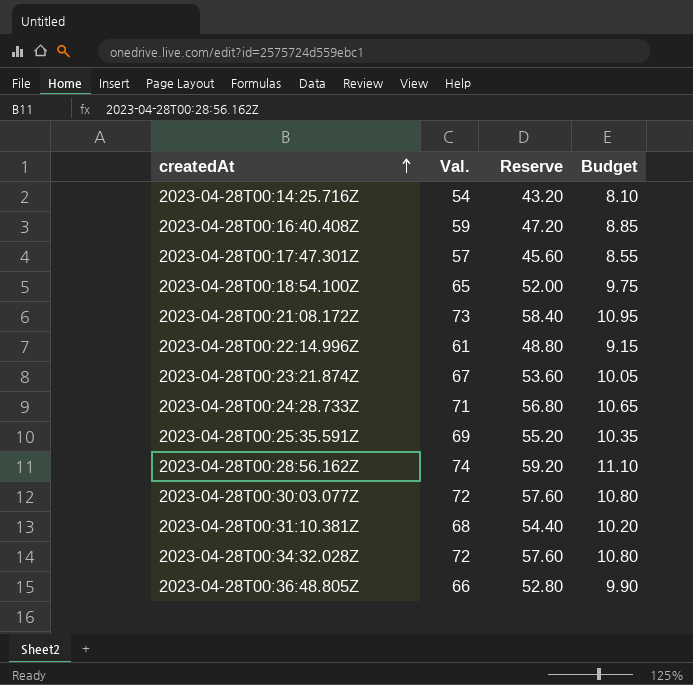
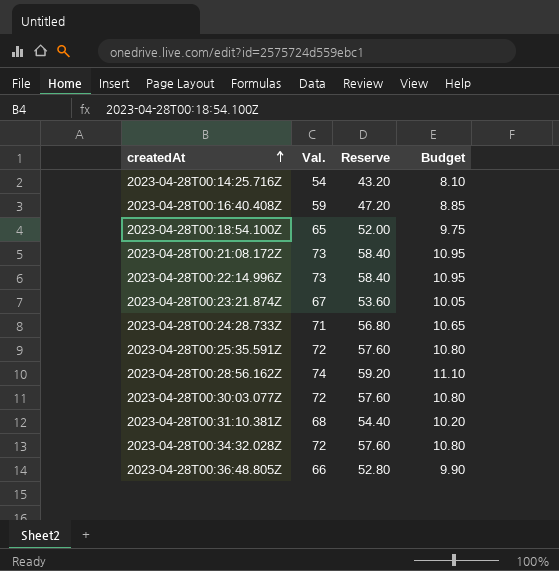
row 2023-04-28T00:17:47.301Z: 57 | 45.60 | 8.55 -> none
2023-04-28T00:22:14.996Z | Val.: 61 -> 73
2023-04-28T00:22:14.996Z | Reserve: 48.80 -> 58.40
2023-04-28T00:22:14.996Z | Budget: 9.15 -> 10.95
2023-04-28T00:25:35.591Z | Val.: 69 -> 72
2023-04-28T00:25:35.591Z | Reserve: 55.20 -> 57.60
2023-04-28T00:25:35.591Z | Budget: 10.35 -> 10.80

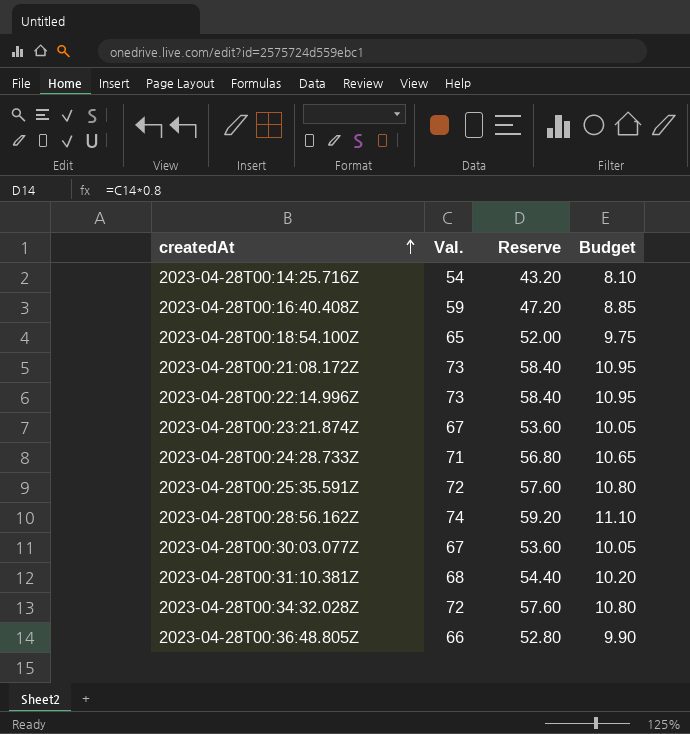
2023-04-28T00:30:03.077Z | Val.: 72 -> 67
2023-04-28T00:30:03.077Z | Reserve: 57.60 -> 53.60
2023-04-28T00:30:03.077Z | Budget: 10.80 -> 10.05

